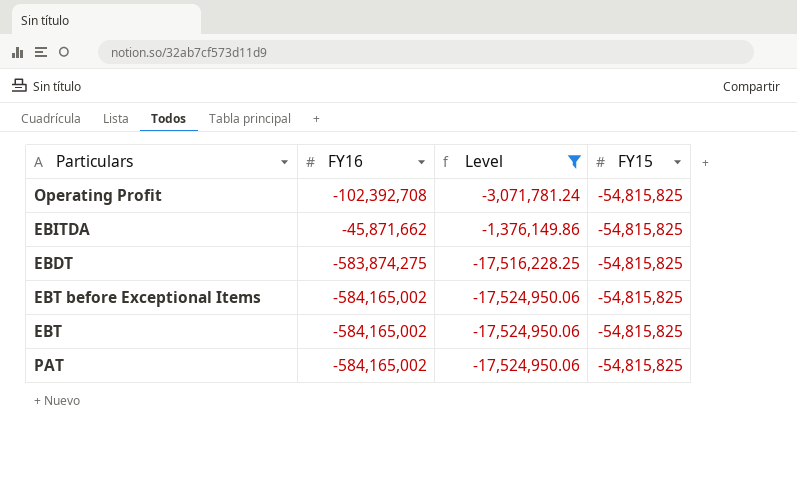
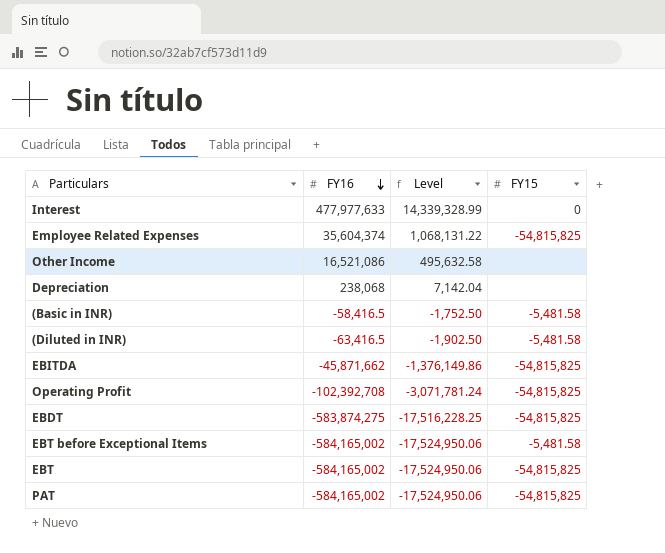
filter: Level <= -1,376,149.86 -> none
row order: none -> FY16 descending
EBT before Exceptional Items | FY15: -54,815,825 -> -5,481.58

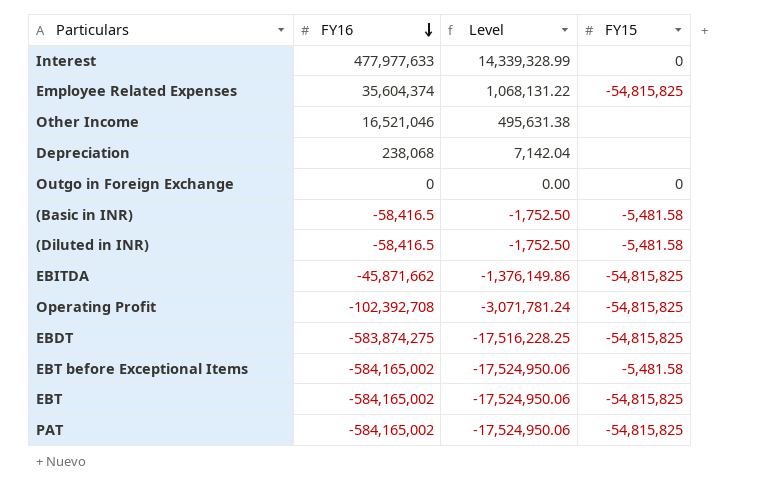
Other Income | FY16: 16,521,086 -> 16,521,046
Other Income | Level: 495,632.58 -> 495,631.38
row Outgo in Foreign Exchange: none -> 0 | 0.00 | 0
(Diluted in INR) | FY16: -63,416.5 -> -58,416.5
(Diluted in INR) | Level: -1,902.50 -> -1,752.50

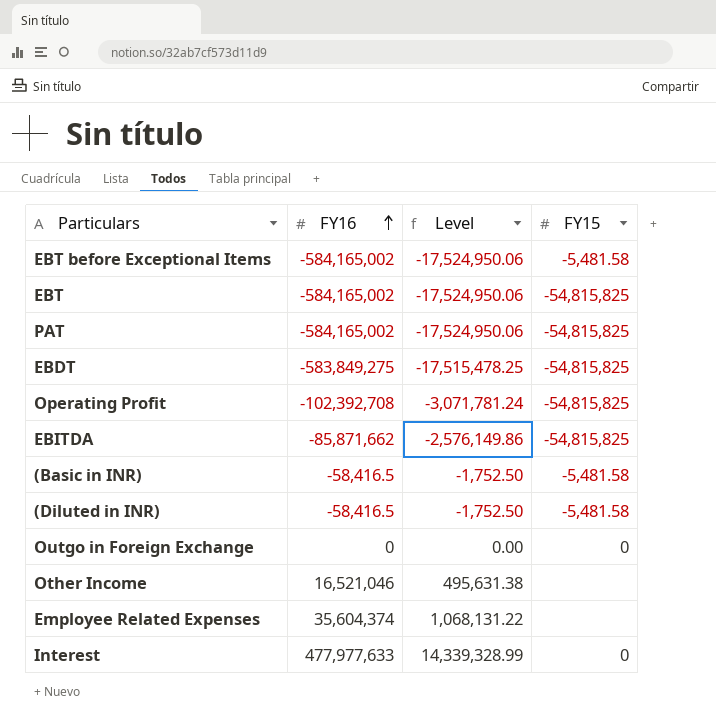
row order: FY16 descending -> FY16 ascending
row Depreciation: 238,068 | 7,142.04 | none -> none
EBDT | FY16: -583,874,275 -> -583,849,275
EBDT | Level: -17,516,228.25 -> -17,515,478.25
EBITDA | FY16: -45,871,662 -> -85,871,662
EBITDA | Level: -1,376,149.86 -> -2,576,149.86
Employee Related Expenses | FY15: -54,815,825 -> none

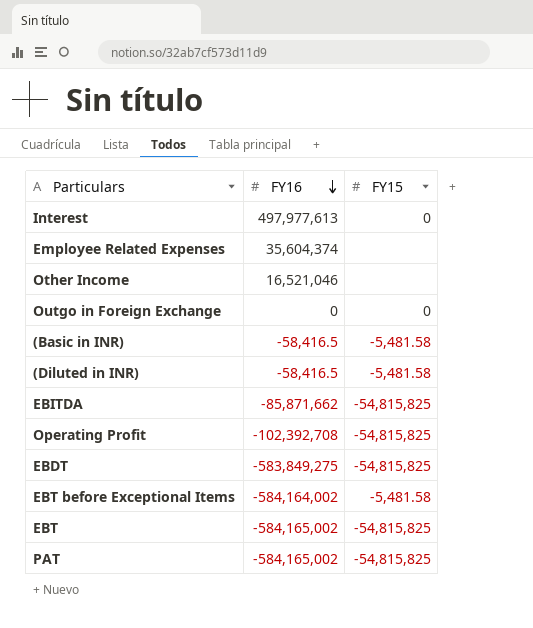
row order: FY16 ascending -> FY16 descending
column Level | formula: [FY16] * 0.03 -> none
Interest | FY16: 477,977,633 -> 497,977,613
EBT before Exceptional Items | FY16: -584,165,002 -> -584,164,002

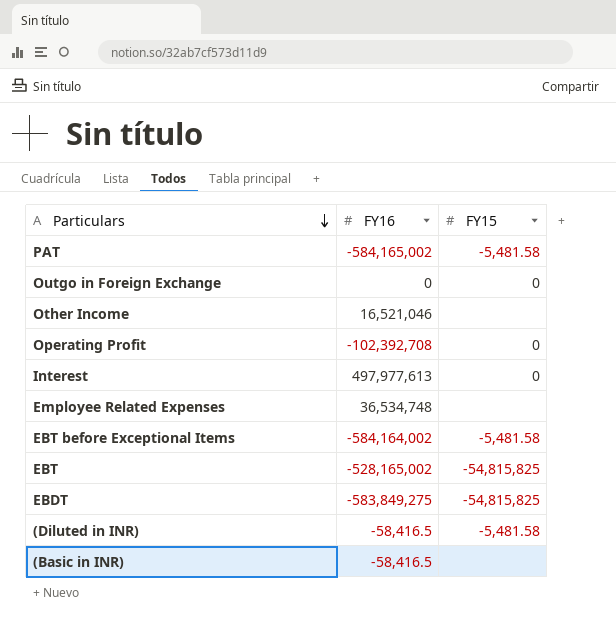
row order: FY16 descending -> Particulars descending
row EBITDA: -85,871,662 | -54,815,825 -> none
PAT | FY15: -54,815,825 -> -5,481.58
Operating Profit | FY15: -54,815,825 -> 0
Employee Related Expenses | FY16: 35,604,374 -> 36,534,748
EBT | FY16: -584,165,002 -> -528,165,002
(Basic in INR) | FY15: -5,481.58 -> none

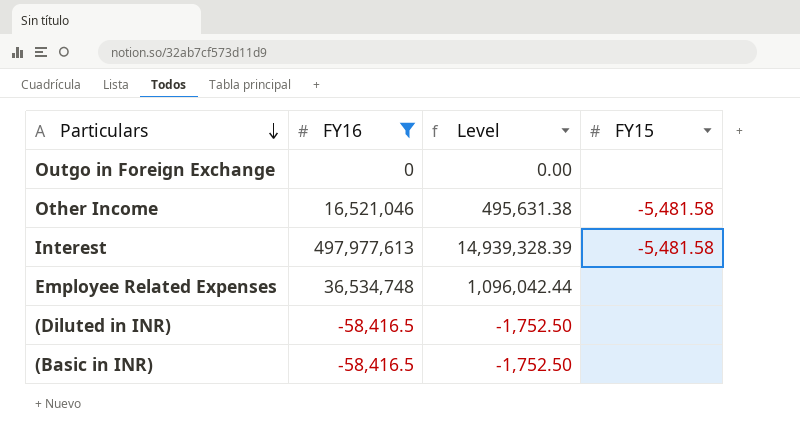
filter: none -> FY16 >= -58,416.5
column Level | formula: none -> [FY16] * 0.03
Outgo in Foreign Exchange | FY15: 0 -> none
Other Income | FY15: none -> -5,481.58
Interest | FY15: 0 -> -5,481.58
(Diluted in INR) | FY15: -5,481.58 -> none

